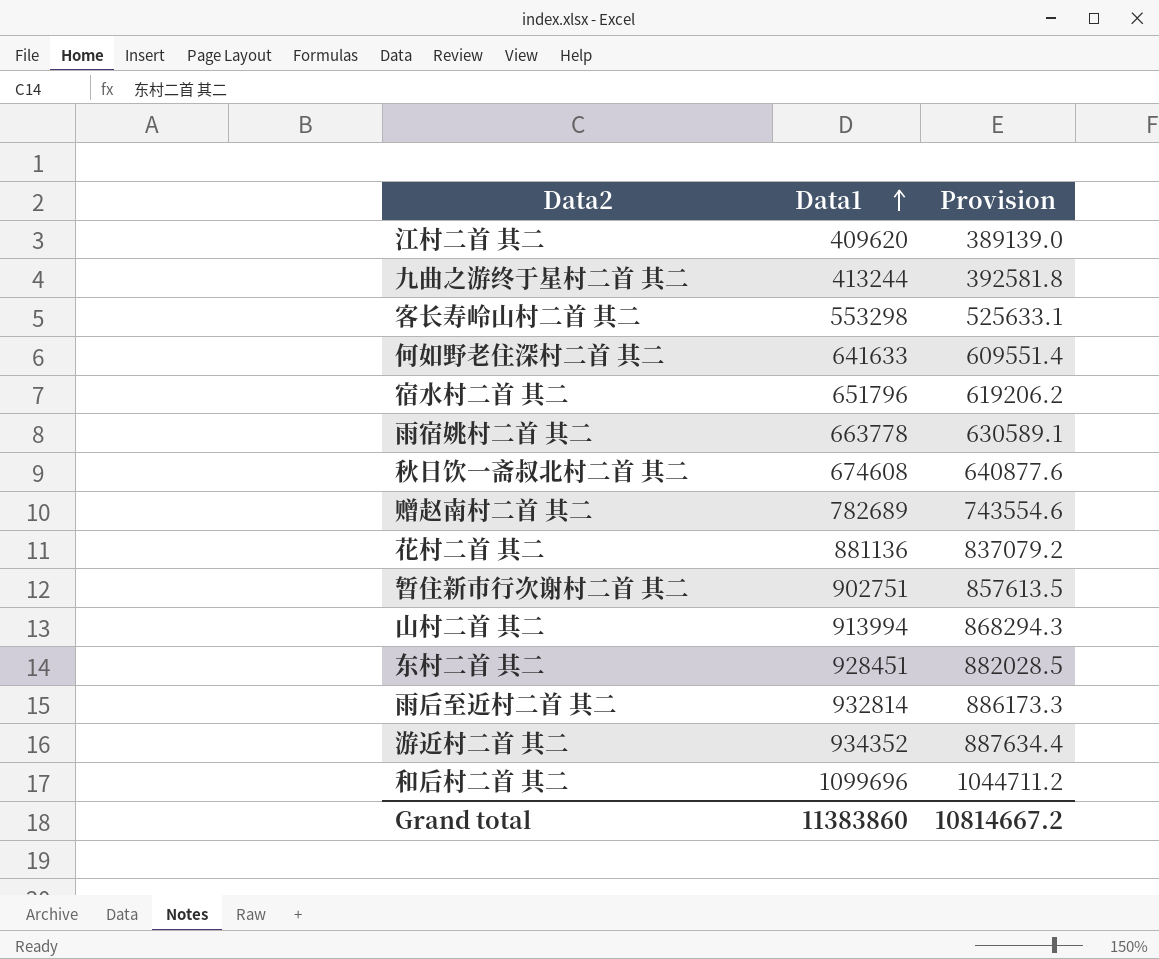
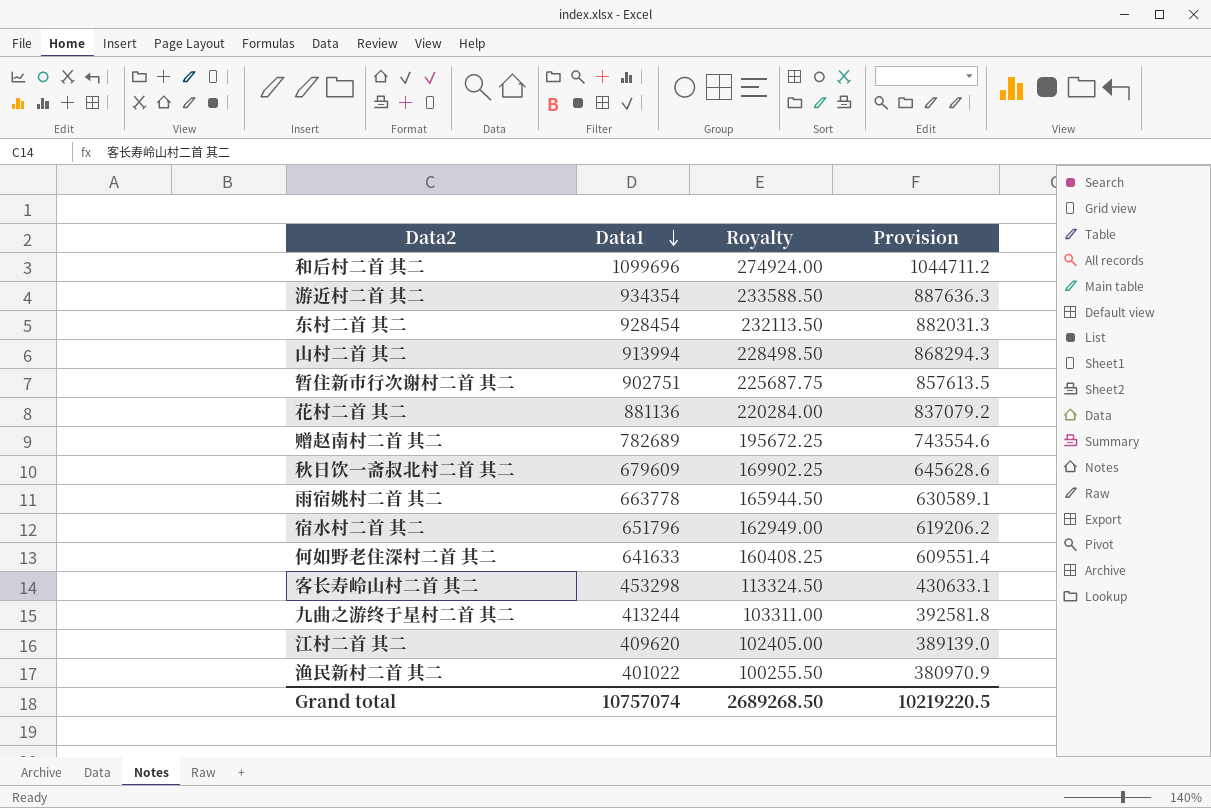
row order: Data1 ascending -> Data1 descending
column Royalty | formula: none -> [Data1] * 0.25
row 雨后至近村二首 其二: 932814 | 886173.3 -> none
游近村二首 其二 | Data1: 934352 -> 934354
游近村二首 其二 | Provision: 887634.4 -> 887636.3
东村二首 其二 | Data1: 928451 -> 928454
东村二首 其二 | Provision: 882028.5 -> 882031.3
秋日饮一斋叔北村二首 其二 | Data1: 674608 -> 679609
秋日饮一斋叔北村二首 其二 | Provision: 640877.6 -> 645628.6
客长寿岭山村二首 其二 | Data1: 553298 -> 453298
客长寿岭山村二首 其二 | Provision: 525633.1 -> 430633.1
row 渔民新村二首 其二: none -> 401022 | 100255.50 | 380970.9
Grand total | Data1: 11383860 -> 10757074
Grand total | Provision: 10814667.2 -> 10219220.5

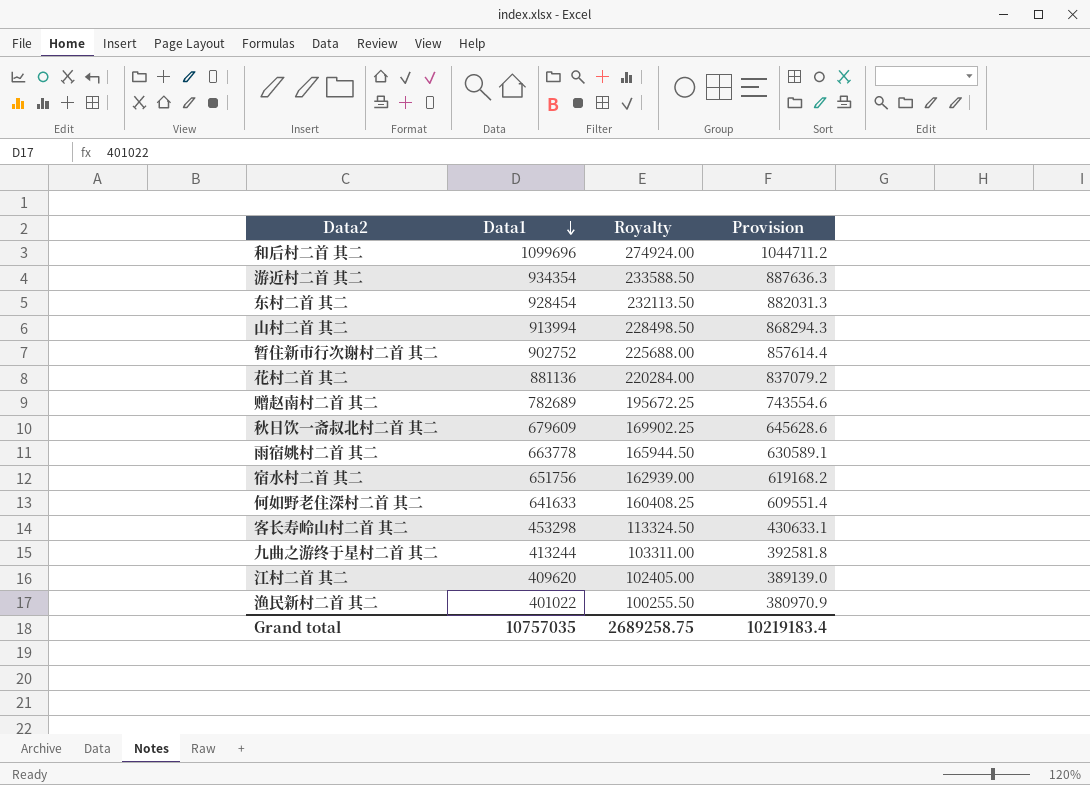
暂住新市行次谢村二首 其二 | Data1: 902751 -> 902752
暂住新市行次谢村二首 其二 | Royalty: 225687.75 -> 225688.00
暂住新市行次谢村二首 其二 | Provision: 857613.5 -> 857614.4
宿水村二首 其二 | Data1: 651796 -> 651756
宿水村二首 其二 | Royalty: 162949.00 -> 162939.00
宿水村二首 其二 | Provision: 619206.2 -> 619168.2
Grand total | Data1: 10757074 -> 10757035
Grand total | Royalty: 2689268.50 -> 2689258.75
Grand total | Provision: 10219220.5 -> 10219183.4

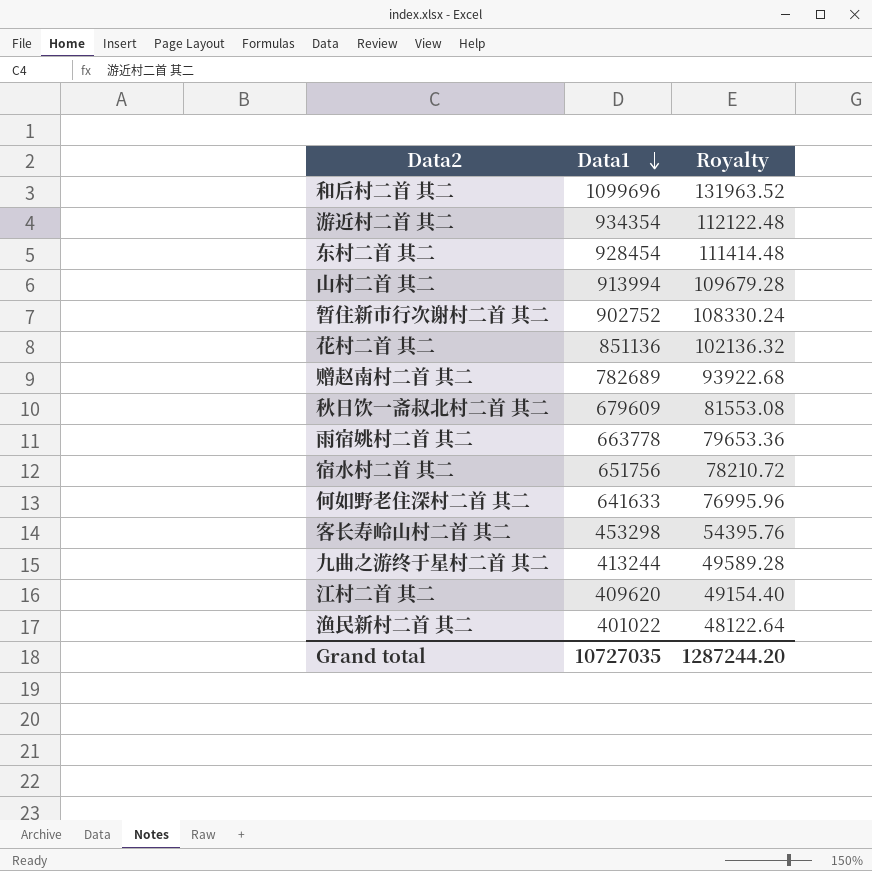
column Provision | formula: [Data1] * 0.95 -> none
column Royalty | formula: [Data1] * 0.25 -> [Data1] * 0.12
花村二首 其二 | Data1: 881136 -> 851136
Grand total | Data1: 10757035 -> 10727035
Grand total | Royalty: 2689258.75 -> 1287244.20

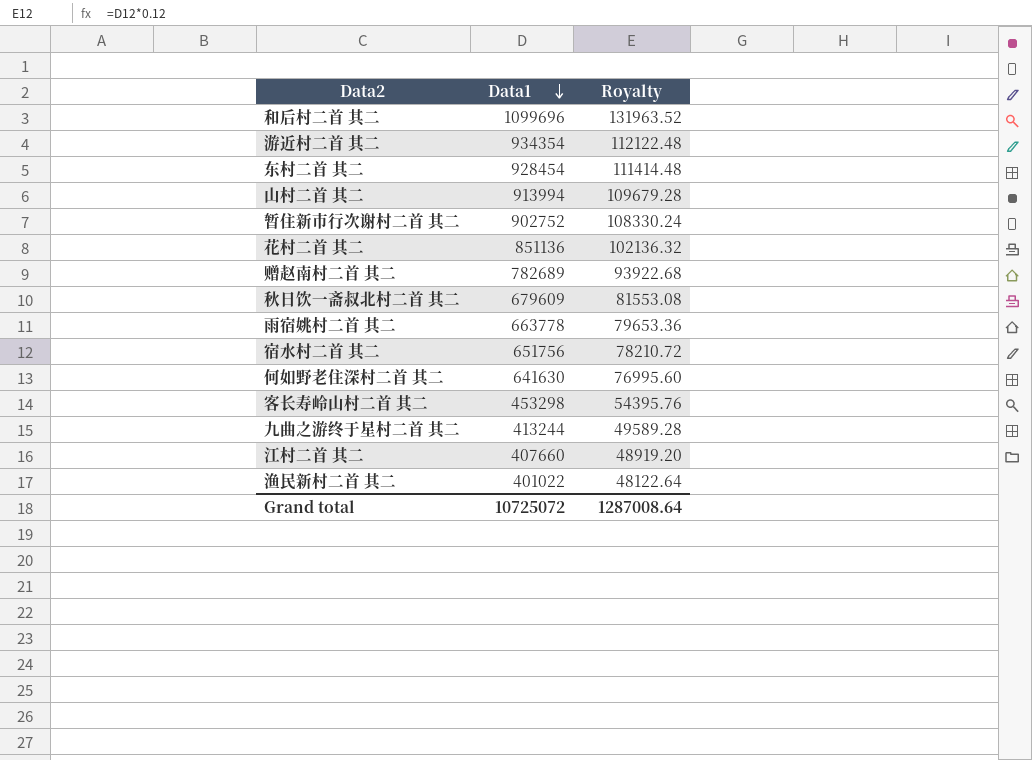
何如野老住深村二首 其二 | Data1: 641633 -> 641630
何如野老住深村二首 其二 | Royalty: 76995.96 -> 76995.60
江村二首 其二 | Data1: 409620 -> 407660
江村二首 其二 | Royalty: 49154.40 -> 48919.20
Grand total | Data1: 10727035 -> 10725072
Grand total | Royalty: 1287244.20 -> 1287008.64

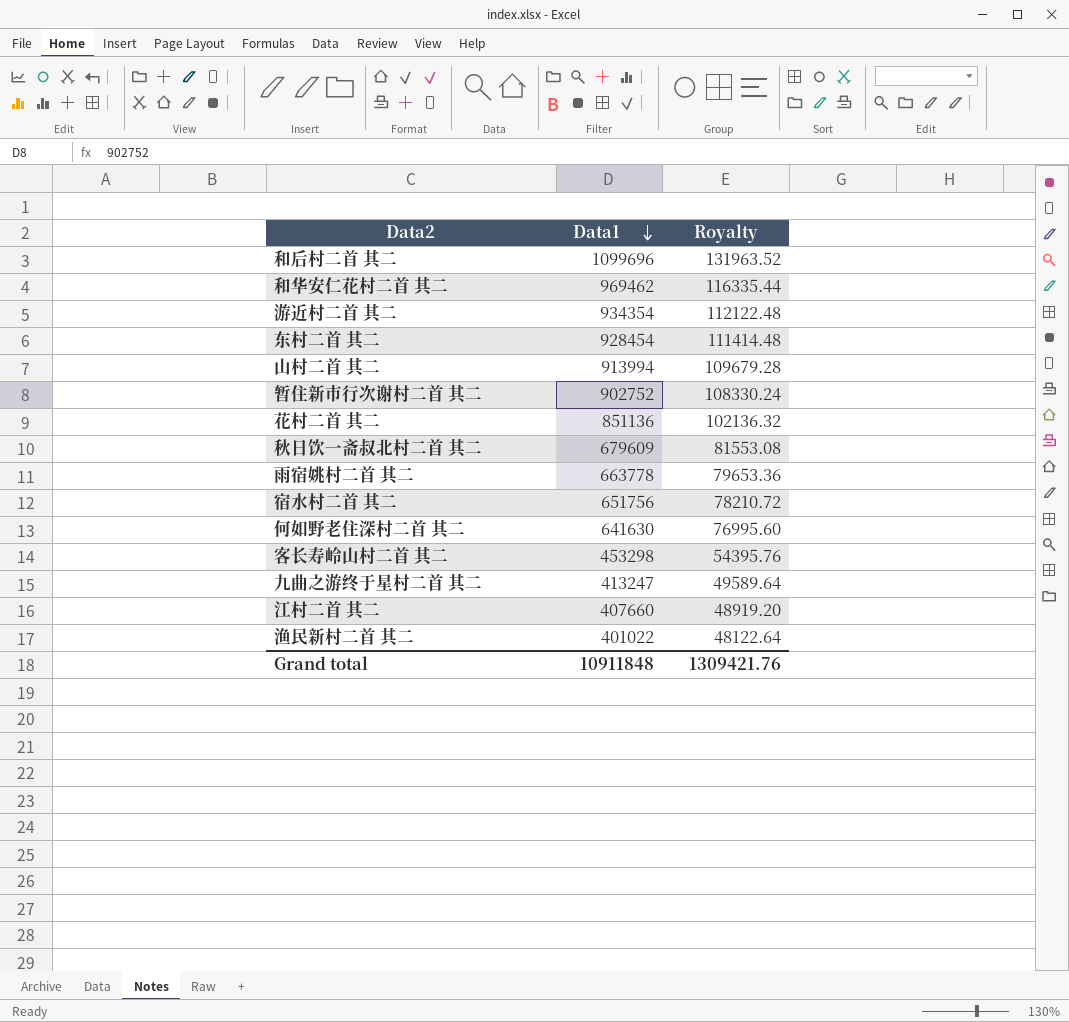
row 赠赵南村二首 其二: 782689 | 93922.68 -> none
row 和华安仁花村二首 其二: none -> 969462 | 116335.44
九曲之游终于星村二首 其二 | Data1: 413244 -> 413247
九曲之游终于星村二首 其二 | Royalty: 49589.28 -> 49589.64
Grand total | Data1: 10725072 -> 10911848
Grand total | Royalty: 1287008.64 -> 1309421.76

